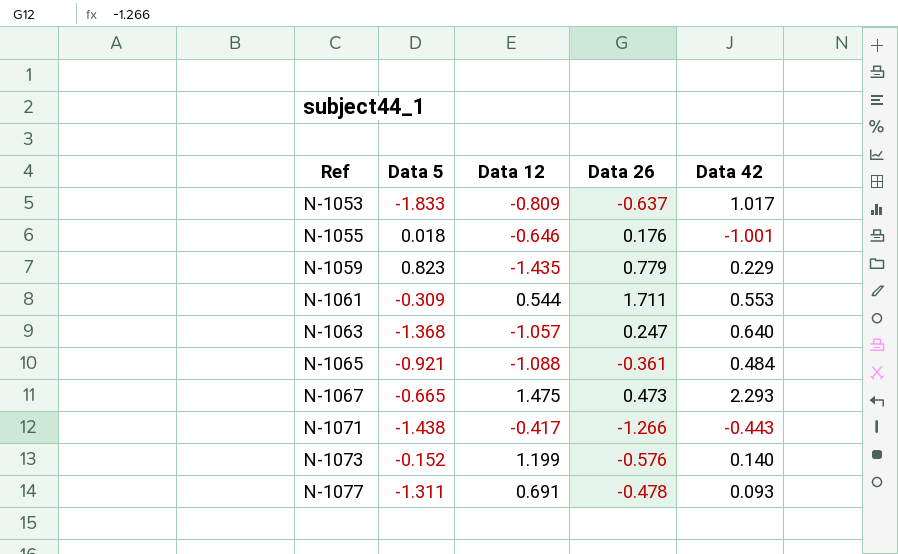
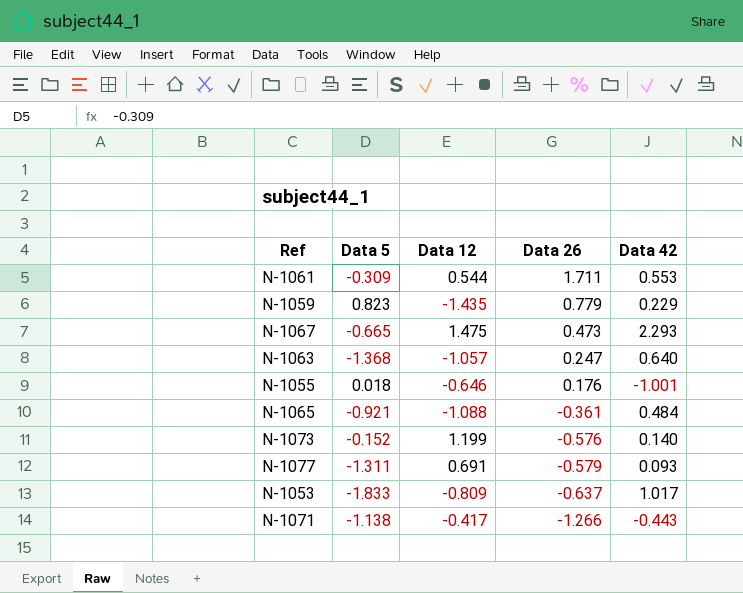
row order: Ref ascending -> Data 26 descending
N-1077 | Data 26: -0.478 -> -0.579
N-1071 | Data 5: -1.438 -> -1.138

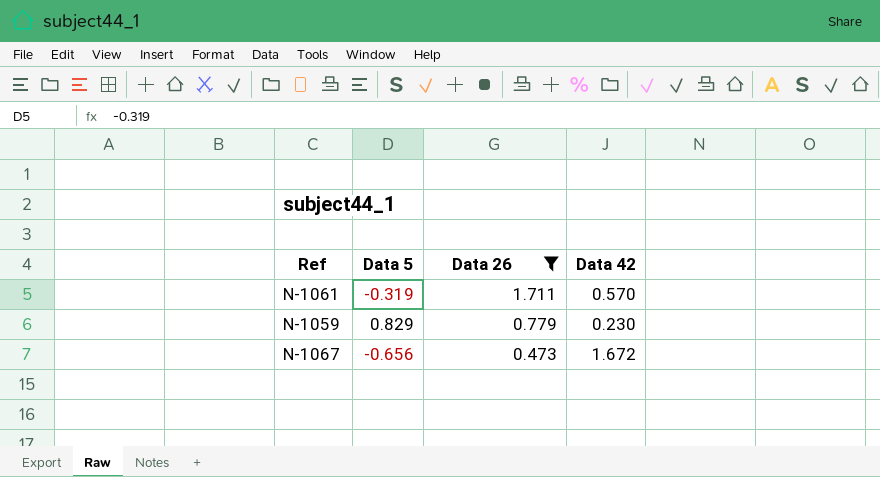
filter: none -> Data 26 >= 0.473
column Data 12 | position: 3 -> none
N-1061 | Data 5: -0.309 -> -0.319
N-1061 | Data 42: 0.553 -> 0.570
N-1059 | Data 5: 0.823 -> 0.829
N-1059 | Data 42: 0.229 -> 0.230
N-1067 | Data 5: -0.665 -> -0.656
N-1067 | Data 42: 2.293 -> 1.672

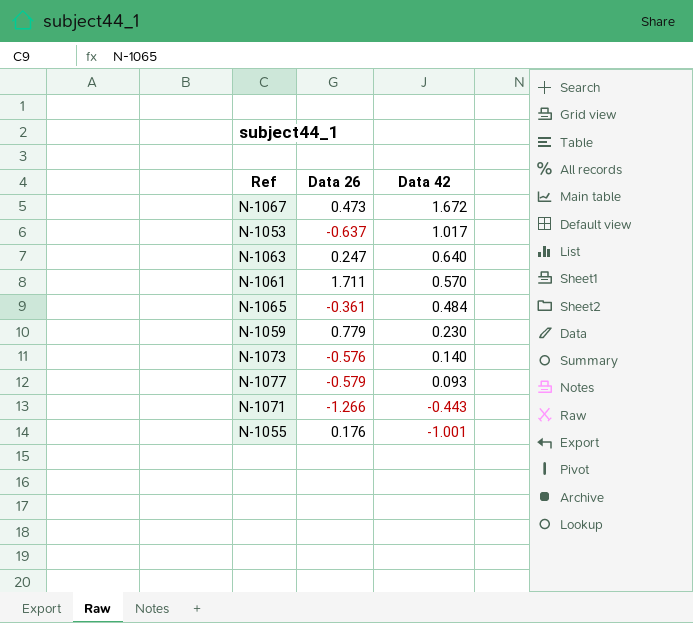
filter: Data 26 >= 0.473 -> none
row order: Data 26 descending -> Data 42 descending
column Data 5 | position: 2 -> none

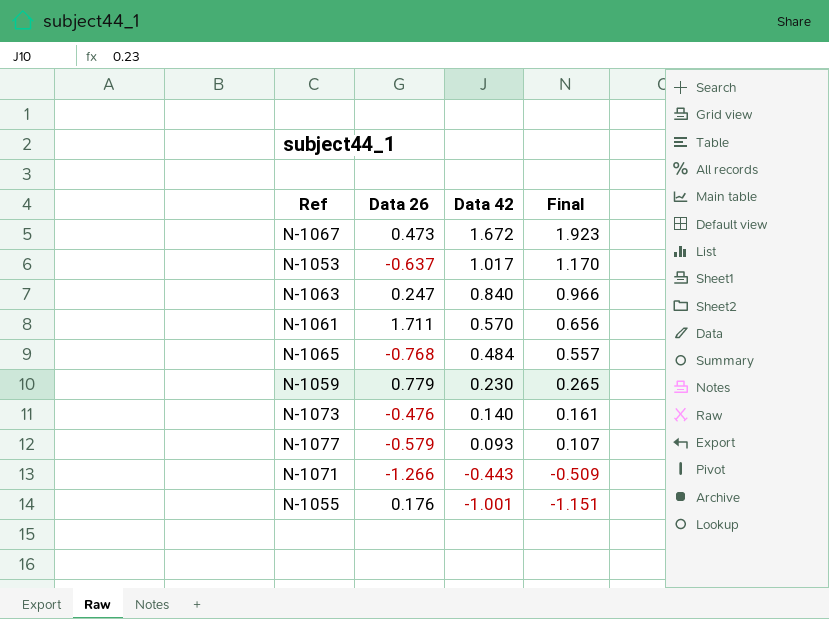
column Final | formula: none -> [Data 42] * 1.15
N-1063 | Data 42: 0.640 -> 0.840
N-1065 | Data 26: -0.361 -> -0.768
N-1073 | Data 26: -0.576 -> -0.476

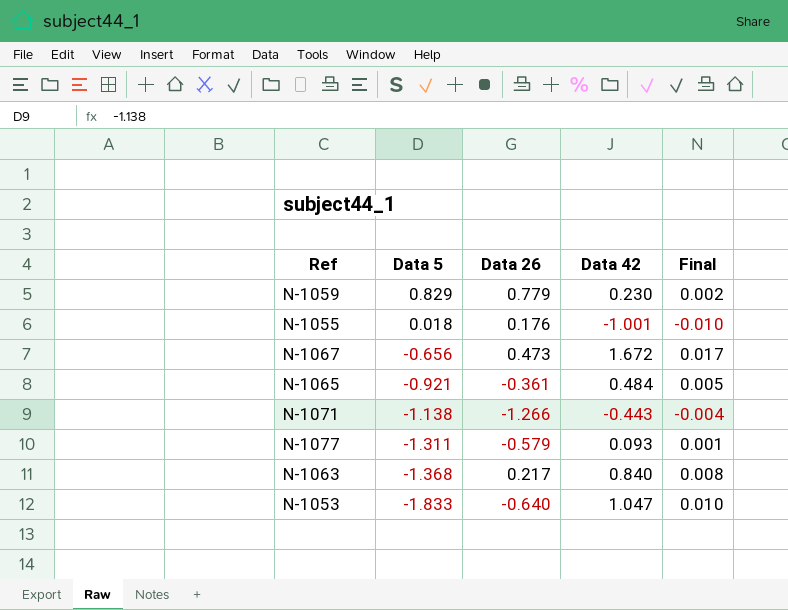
row order: Data 42 descending -> Data 5 descending
column Data 5 | position: none -> 2
column Final | formula: [Data 42] * 1.15 -> [Data 42] * 0.01
row N-1061: 1.711 | 0.570 | 0.656 -> none
row N-1073: -0.476 | 0.140 | 0.161 -> none
N-1065 | Data 26: -0.768 -> -0.361
N-1063 | Data 26: 0.247 -> 0.217
N-1053 | Data 26: -0.637 -> -0.640
N-1053 | Data 42: 1.017 -> 1.047

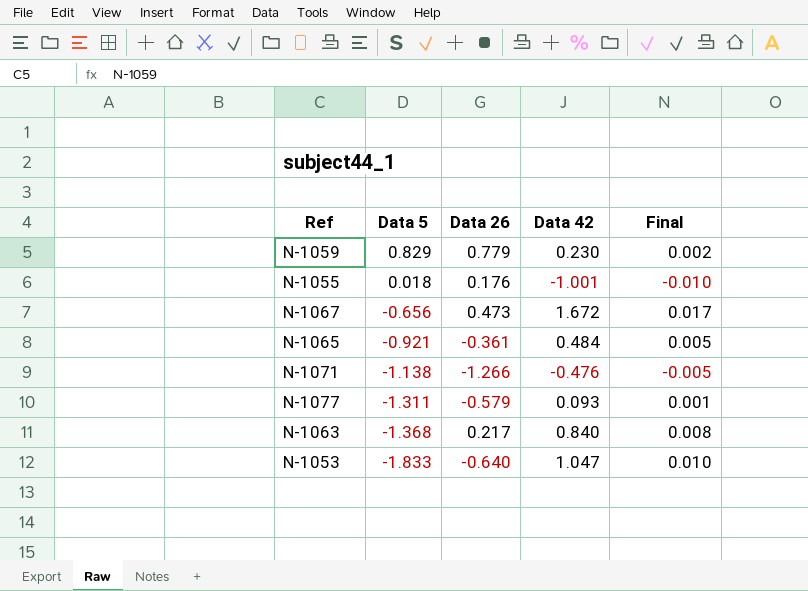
N-1071 | Data 42: -0.443 -> -0.476
N-1071 | Final: -0.004 -> -0.005

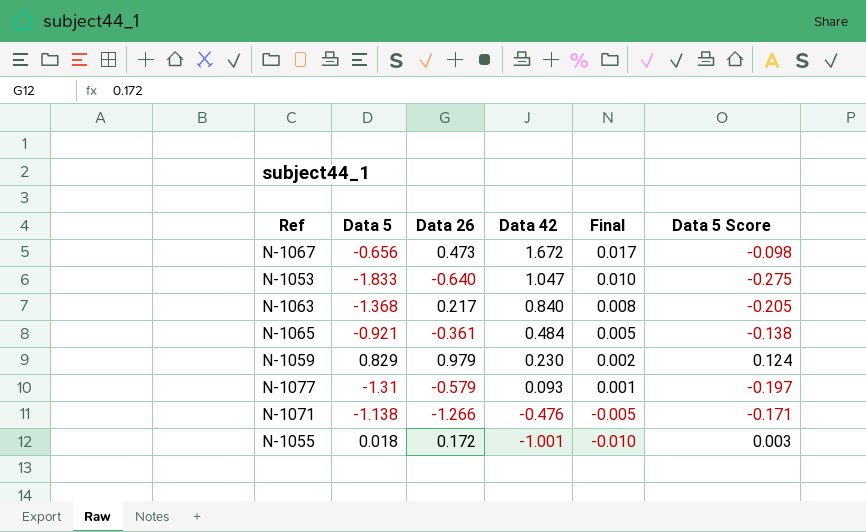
row order: Data 5 descending -> Data 42 descending
column Data 5 Score | formula: none -> [Data 5] * 0.15
N-1059 | Data 26: 0.779 -> 0.979
N-1077 | Data 5: -1.311 -> -1.31
N-1055 | Data 26: 0.176 -> 0.172

